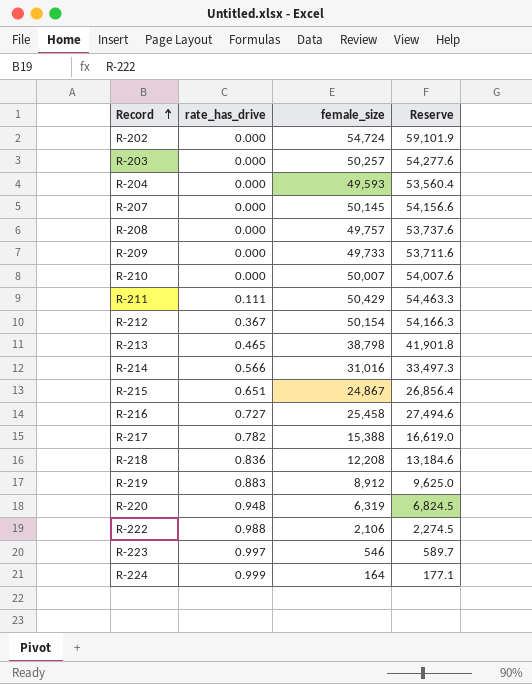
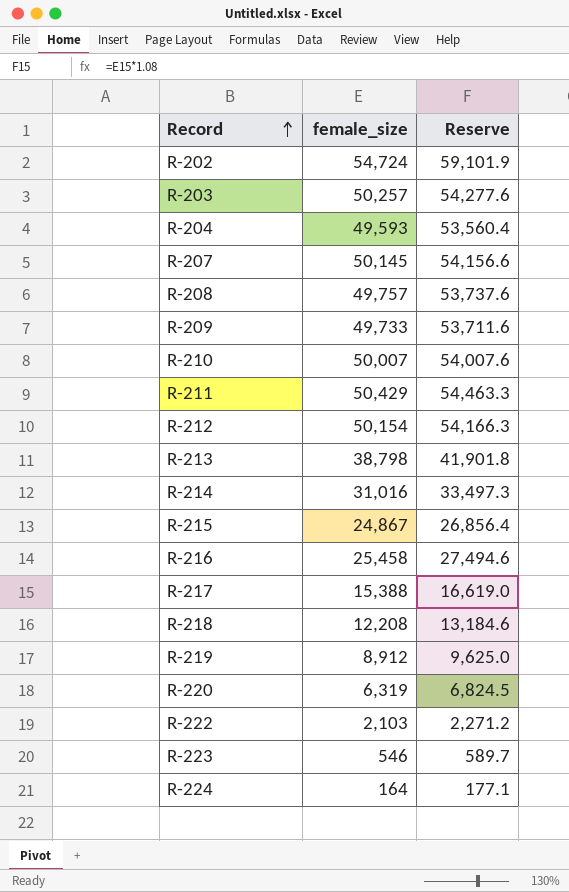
column rate_has_drive | position: 2 -> none
R-222 | female_size: 2,106 -> 2,103
R-222 | Reserve: 2,274.5 -> 2,271.2

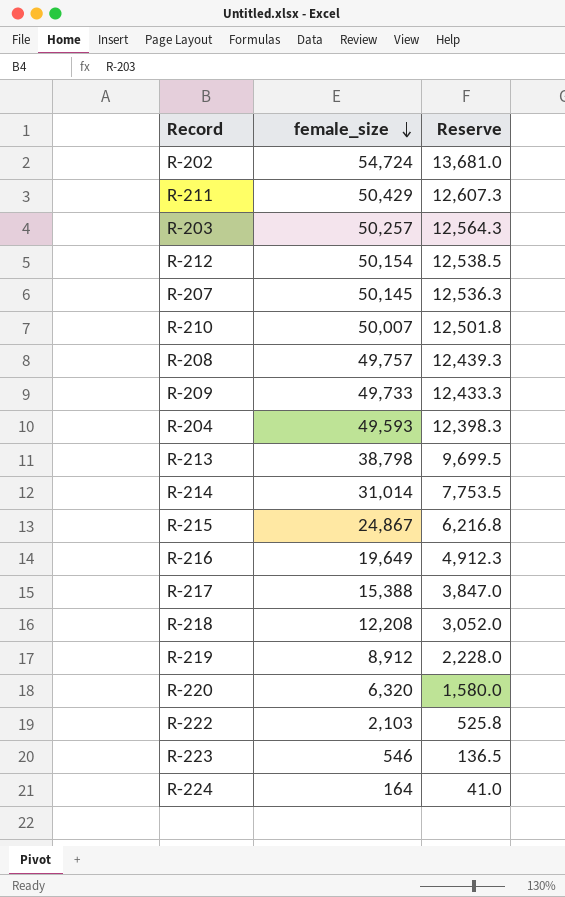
row order: Record ascending -> female_size descending
column Reserve | formula: [female_size] * 1.08 -> [female_size] * 0.25
R-214 | female_size: 31,016 -> 31,014
R-216 | female_size: 25,458 -> 19,649
R-220 | female_size: 6,319 -> 6,320

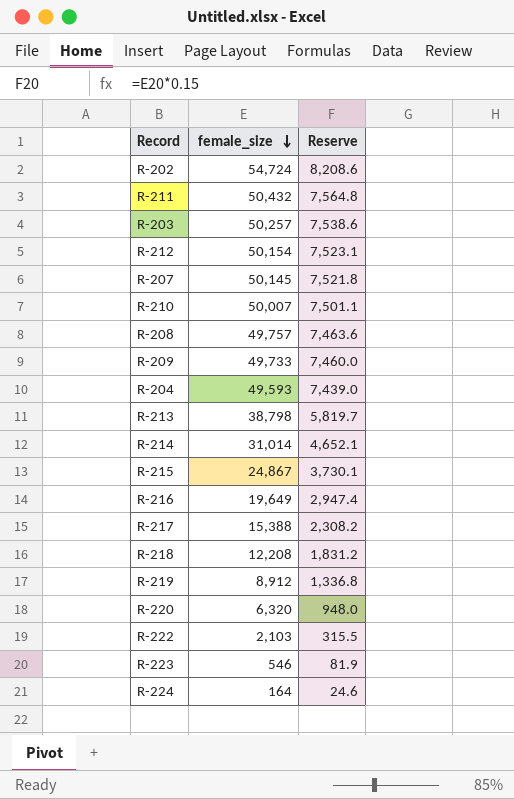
column Reserve | formula: [female_size] * 0.25 -> [female_size] * 0.15
R-211 | female_size: 50,429 -> 50,432

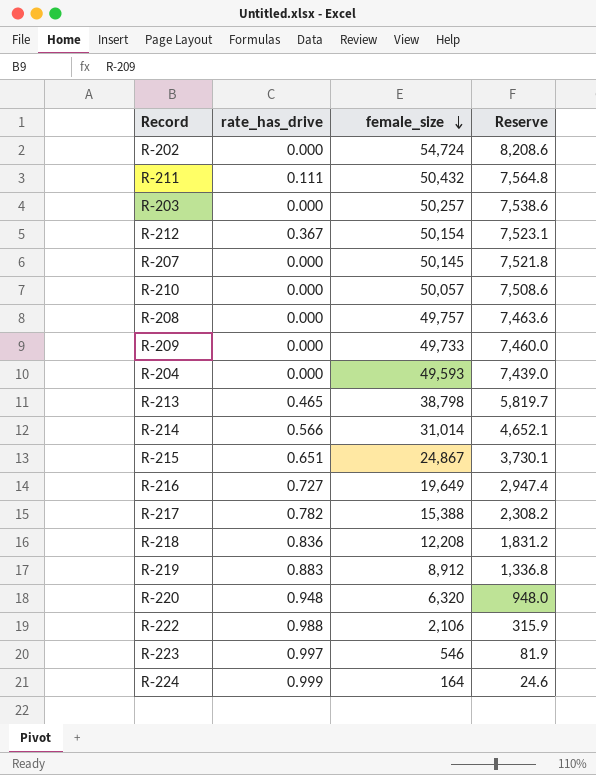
column rate_has_drive | position: none -> 2
R-210 | female_size: 50,007 -> 50,057
R-210 | Reserve: 7,501.1 -> 7,508.6
R-222 | female_size: 2,103 -> 2,106
R-222 | Reserve: 315.5 -> 315.9

